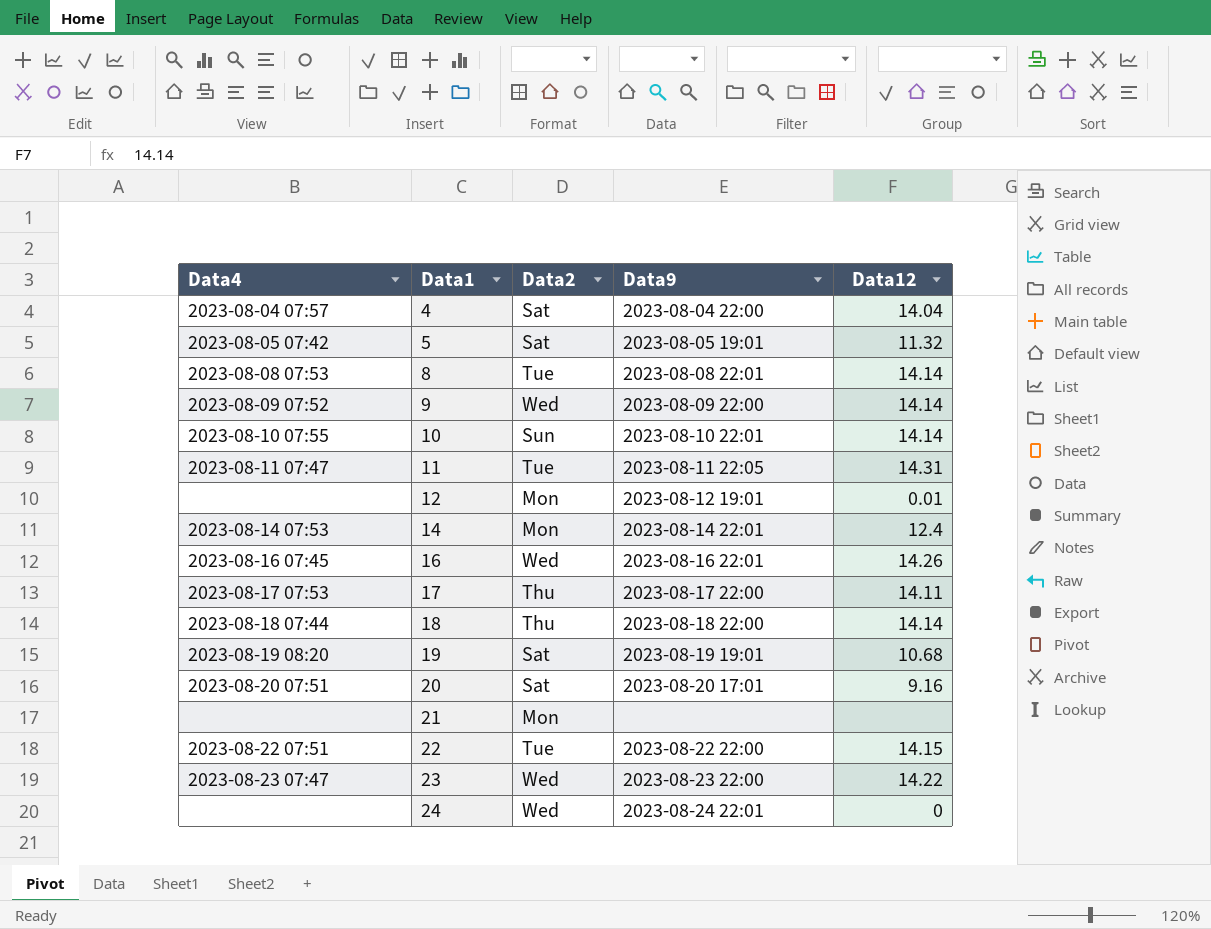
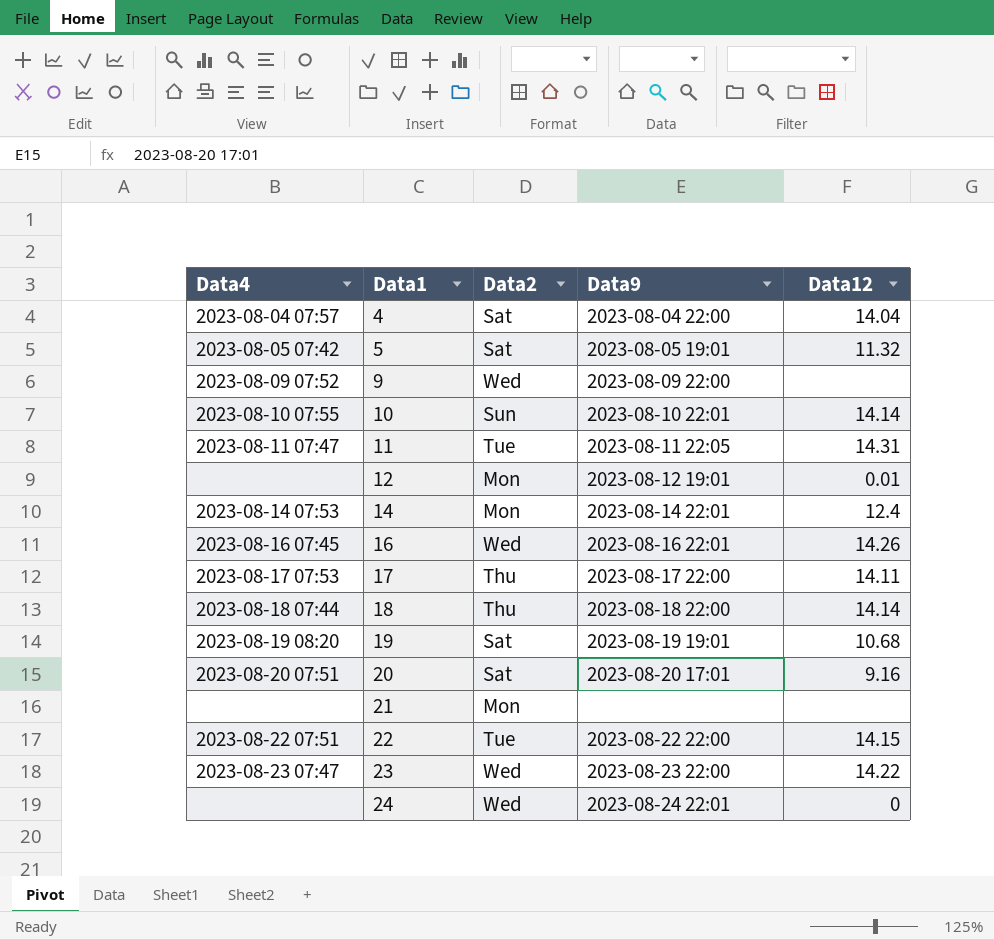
row 8: 2023-08-08 07:53 | Tue | 2023-08-08 22:01 | 14.14 -> none
9 | Data12: 14.14 -> none

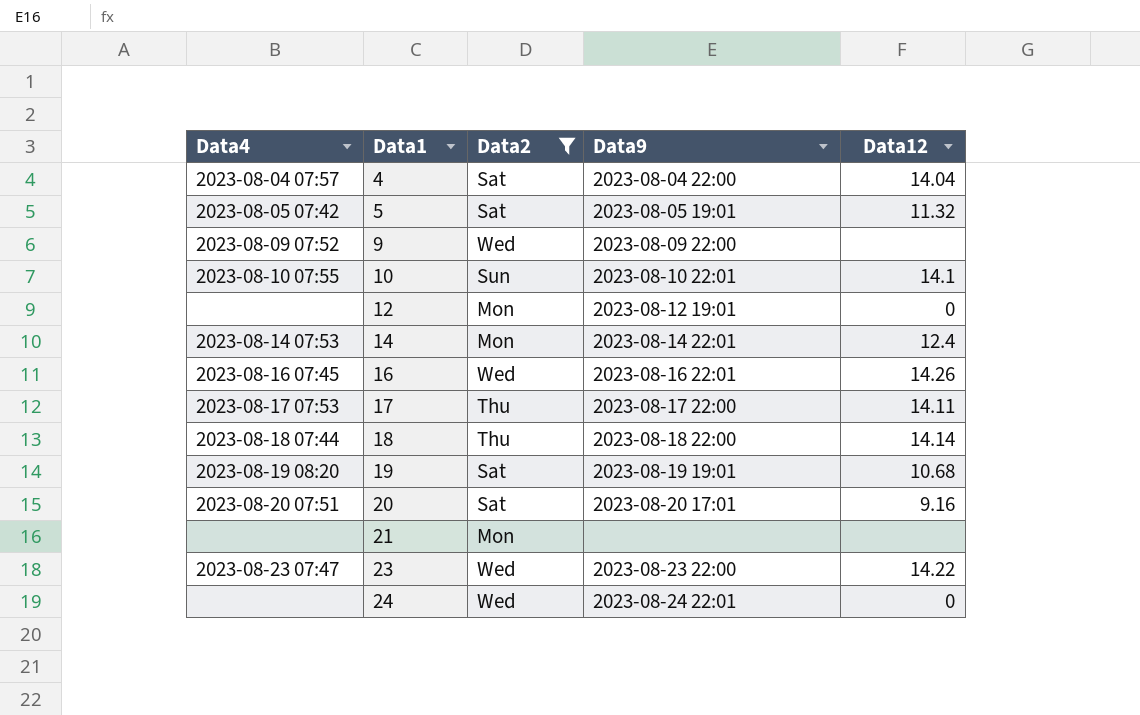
filter: none -> Data2 != Tue
10 | Data12: 14.14 -> 14.1
12 | Data12: 0.01 -> 0

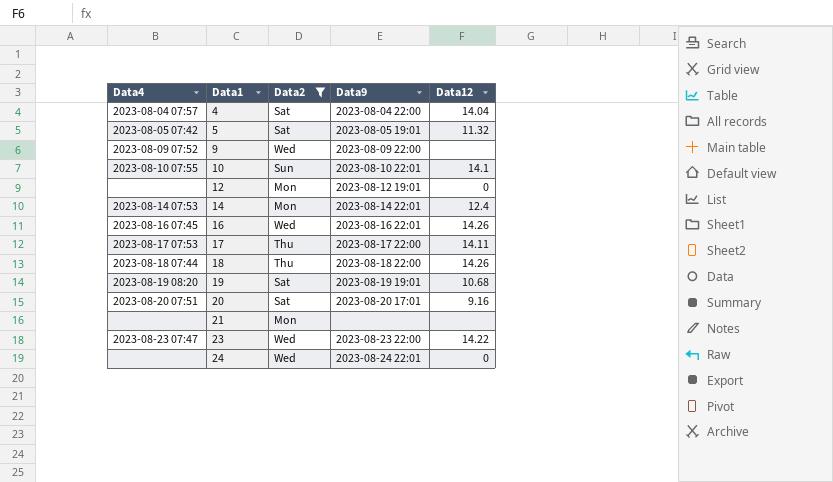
18 | Data12: 14.14 -> 14.26

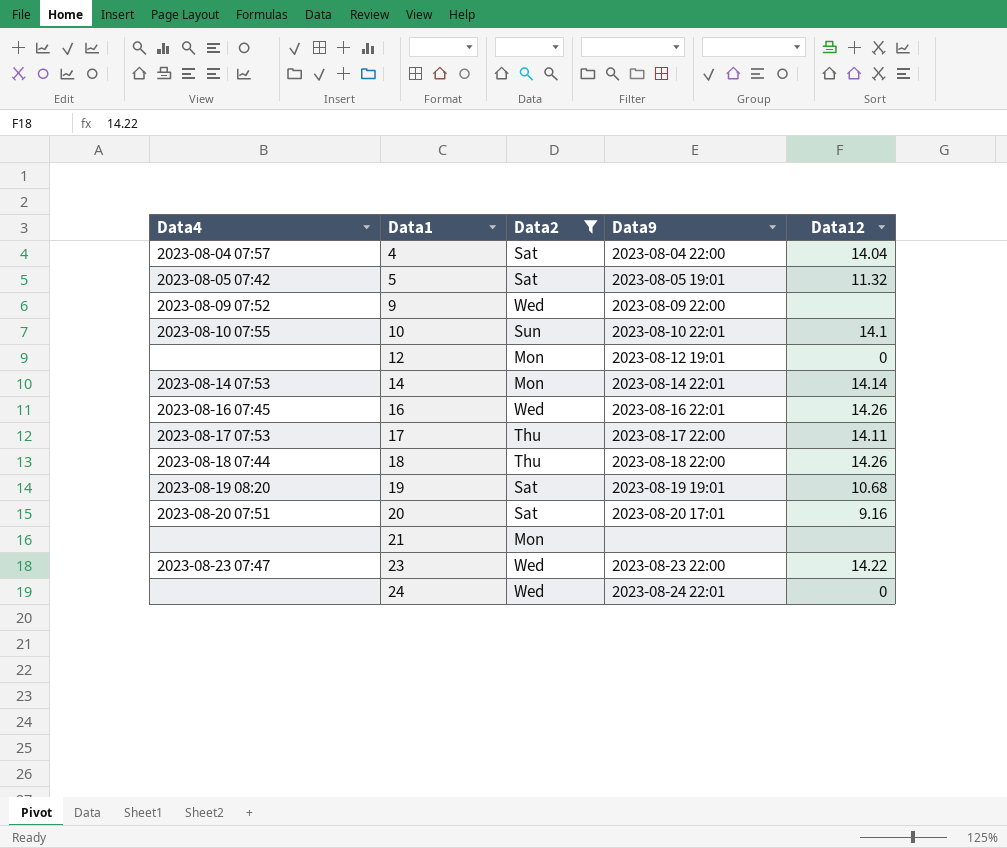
14 | Data12: 12.4 -> 14.14

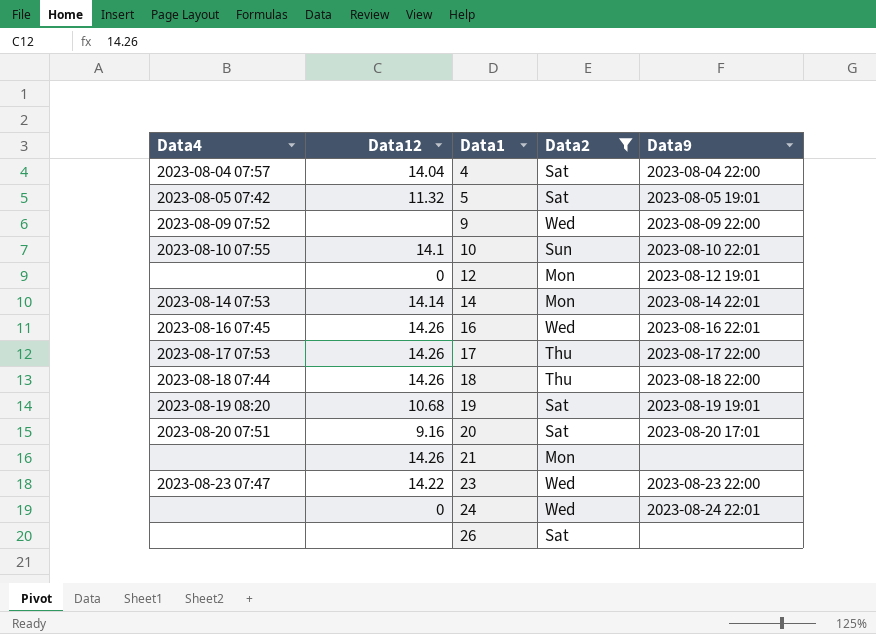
column Data12 | position: 5 -> 2
17 | Data12: 14.11 -> 14.26
21 | Data12: none -> 14.26
row 26: none -> none | none | Sat | none

